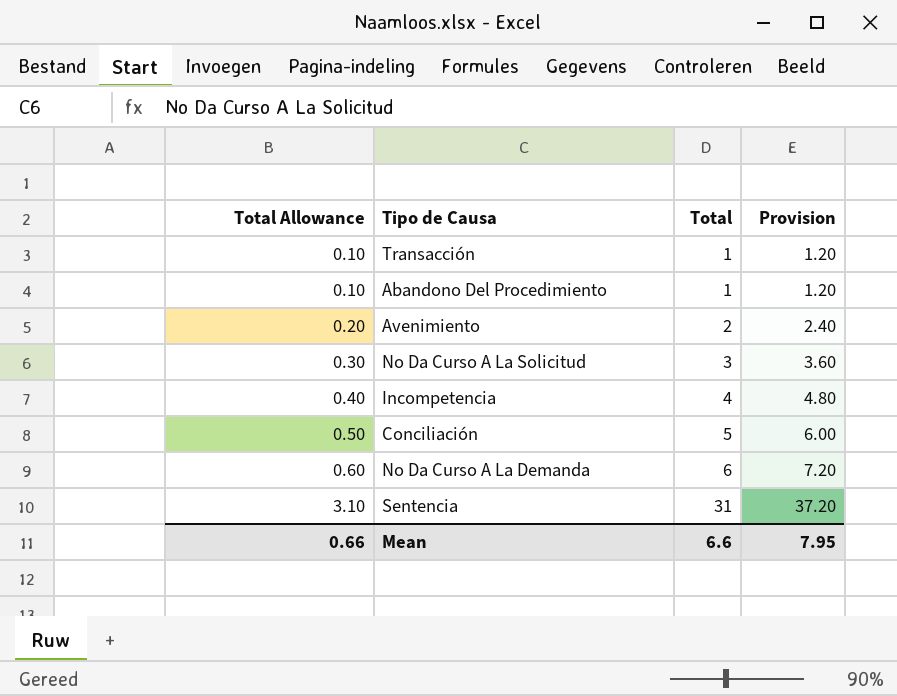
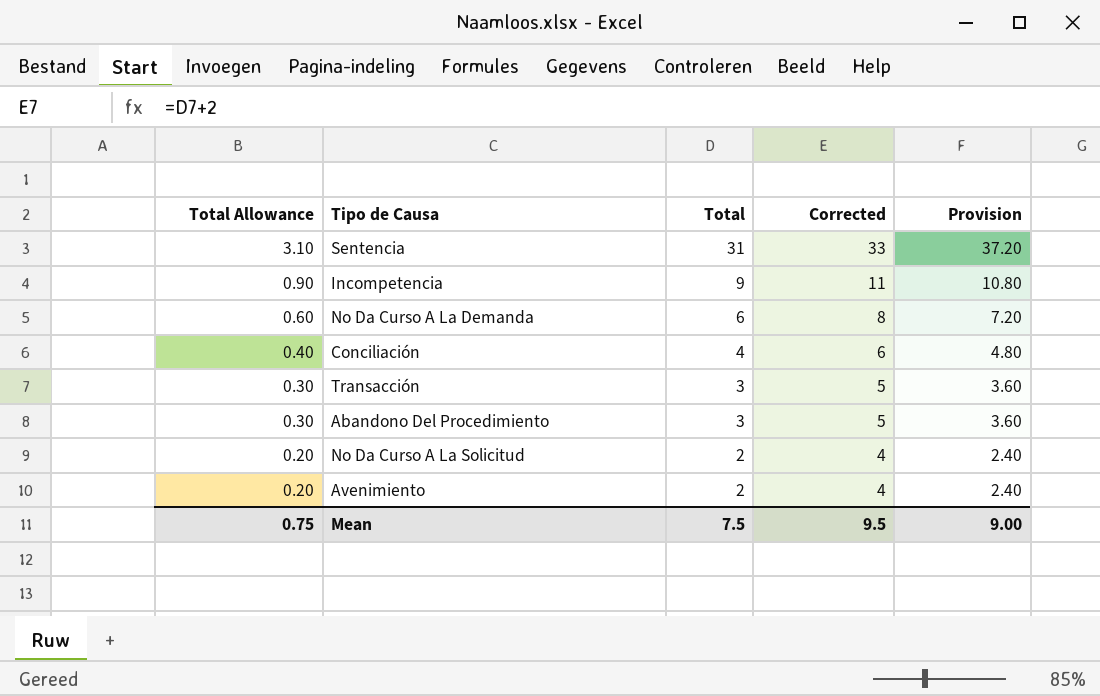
row order: Total Allowance ascending -> Total Allowance descending
column Corrected | formula: none -> [Total] + 2
Incompetencia | Total Allowance: 0.40 -> 0.90
Incompetencia | Total: 4 -> 9
Incompetencia | Provision: 4.80 -> 10.80
Conciliación | Total Allowance: 0.50 -> 0.40
Conciliación | Total: 5 -> 4
Conciliación | Provision: 6.00 -> 4.80
Transacción | Total Allowance: 0.10 -> 0.30
Transacción | Total: 1 -> 3
Transacción | Provision: 1.20 -> 3.60
Abandono Del Procedimiento | Total Allowance: 0.10 -> 0.30
Abandono Del Procedimiento | Total: 1 -> 3
Abandono Del Procedimiento | Provision: 1.20 -> 3.60
No Da Curso A La Solicitud | Total Allowance: 0.30 -> 0.20
No Da Curso A La Solicitud | Total: 3 -> 2
No Da Curso A La Solicitud | Provision: 3.60 -> 2.40
Mean | Total Allowance: 0.66 -> 0.75
Mean | Total: 6.6 -> 7.5
Mean | Provision: 7.95 -> 9.00

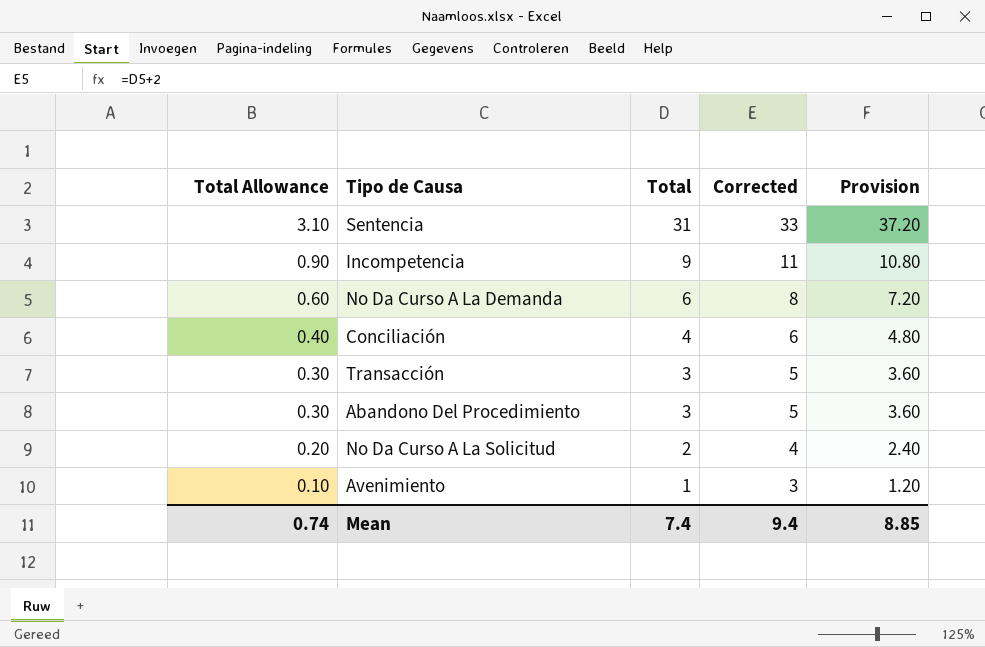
Avenimiento | Total Allowance: 0.20 -> 0.10
Avenimiento | Total: 2 -> 1
Avenimiento | Corrected: 4 -> 3
Avenimiento | Provision: 2.40 -> 1.20
Mean | Total Allowance: 0.75 -> 0.74
Mean | Total: 7.5 -> 7.4
Mean | Corrected: 9.5 -> 9.4
Mean | Provision: 9.00 -> 8.85

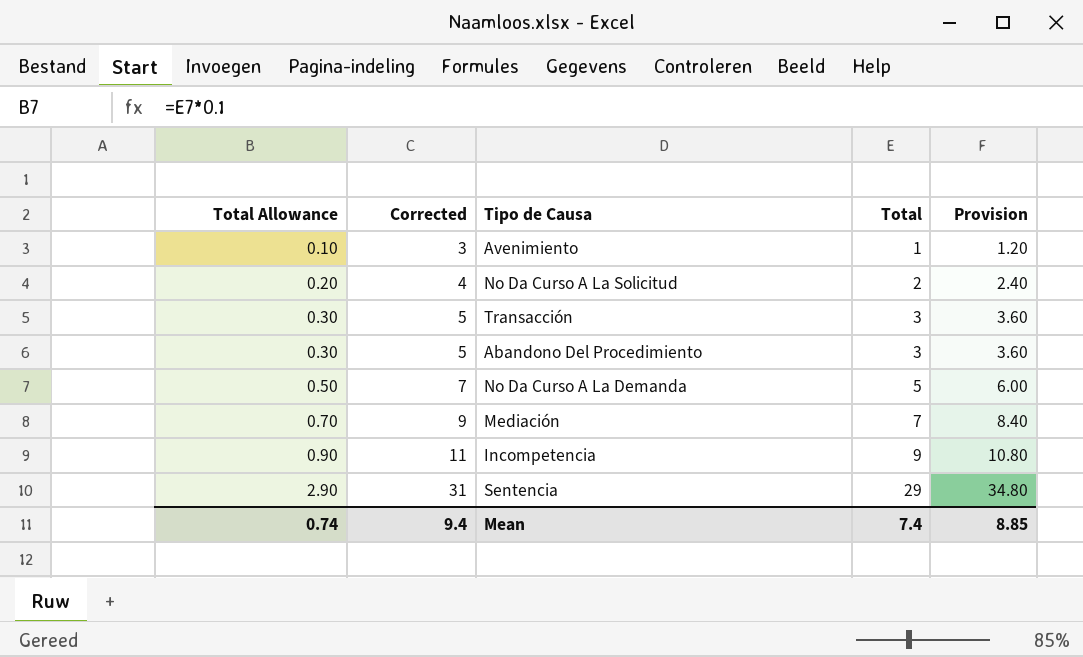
row order: Total Allowance descending -> Total Allowance ascending
column Corrected | position: 4 -> 2
row Conciliación: 0.40 | 4 | 6 | 4.80 -> none
No Da Curso A La Demanda | Total Allowance: 0.60 -> 0.50
No Da Curso A La Demanda | Corrected: 8 -> 7
No Da Curso A La Demanda | Total: 6 -> 5
No Da Curso A La Demanda | Provision: 7.20 -> 6.00
row Mediación: none -> 0.70 | 9 | 7 | 8.40
Sentencia | Total Allowance: 3.10 -> 2.90
Sentencia | Corrected: 33 -> 31
Sentencia | Total: 31 -> 29
Sentencia | Provision: 37.20 -> 34.80

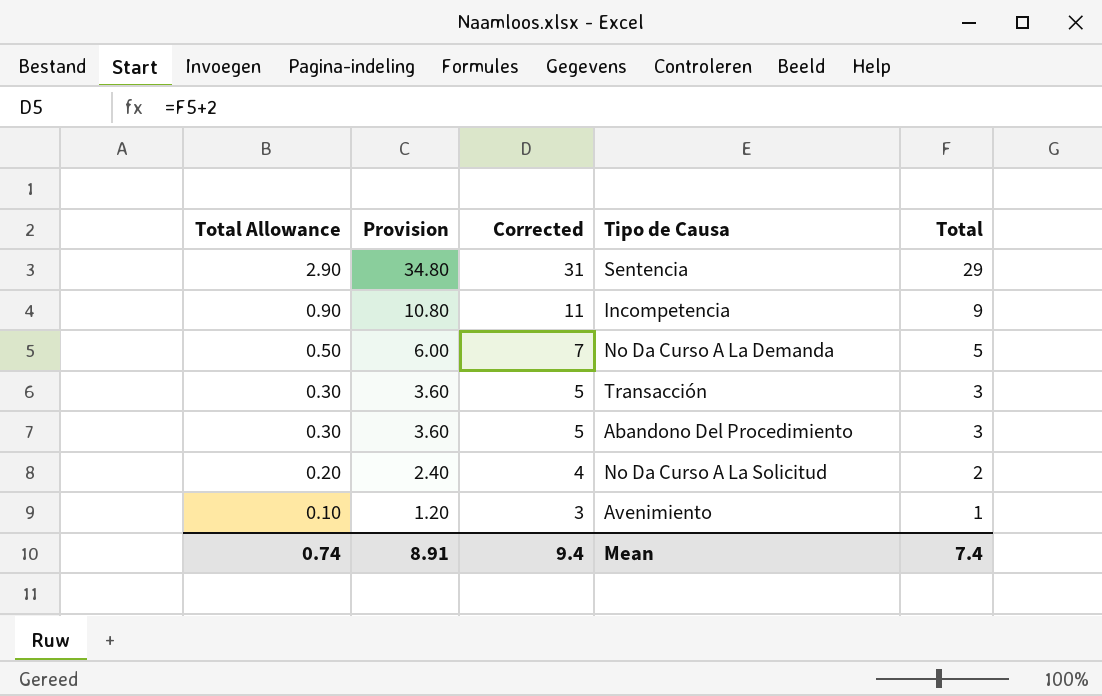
row order: Total Allowance ascending -> Total Allowance descending
column Provision | position: 5 -> 2
row Mediación: 0.70 | 9 | 7 | 8.40 -> none
Mean | Provision: 8.85 -> 8.91

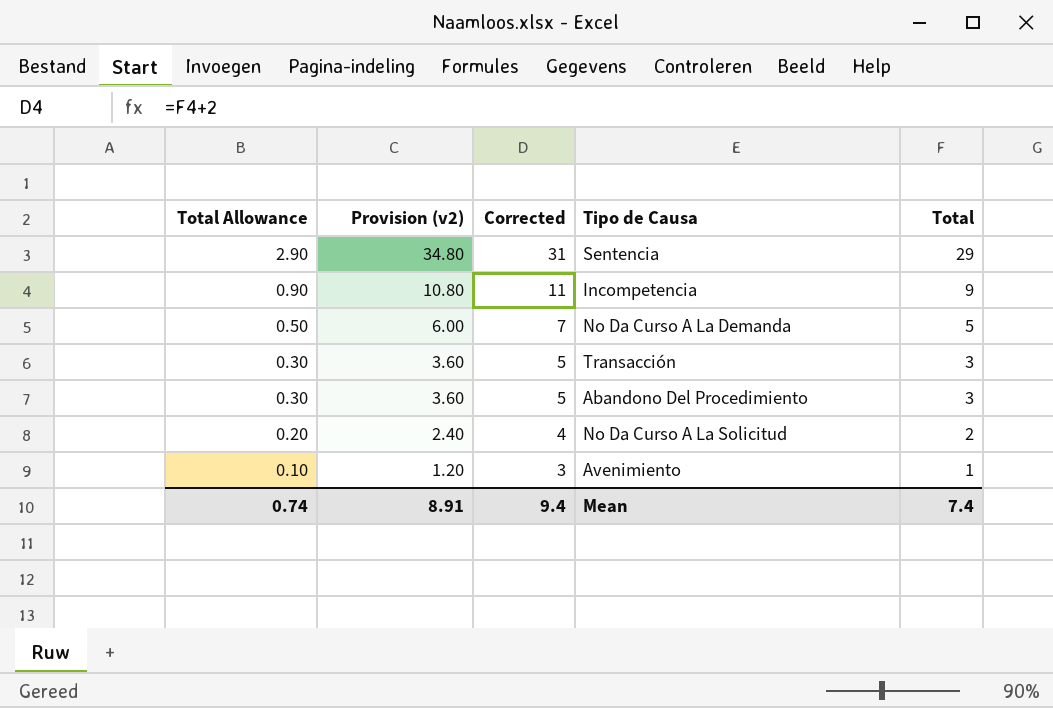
column name: Provision -> Provision (v2)

